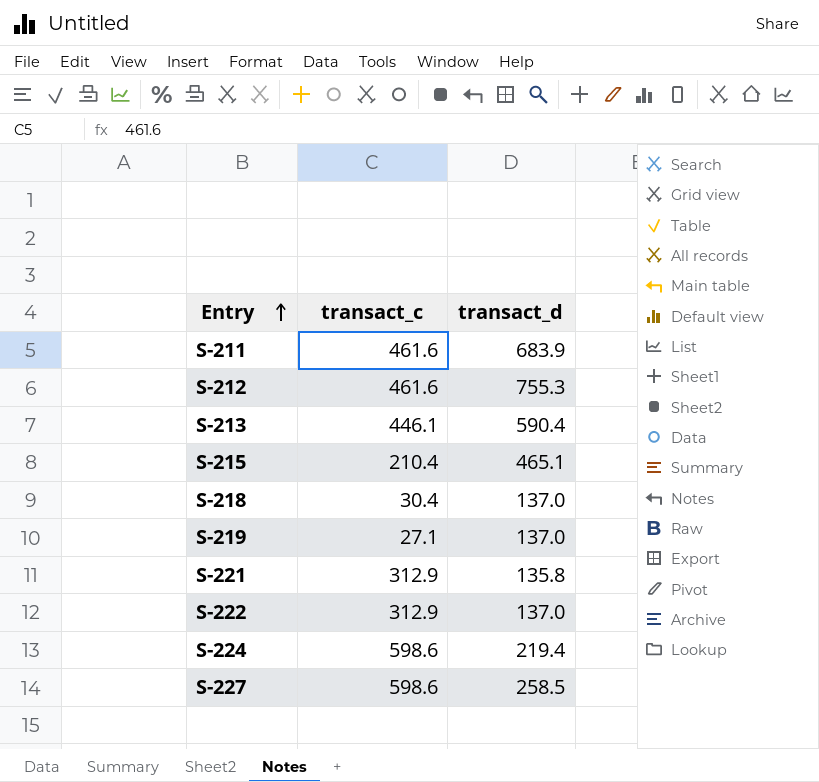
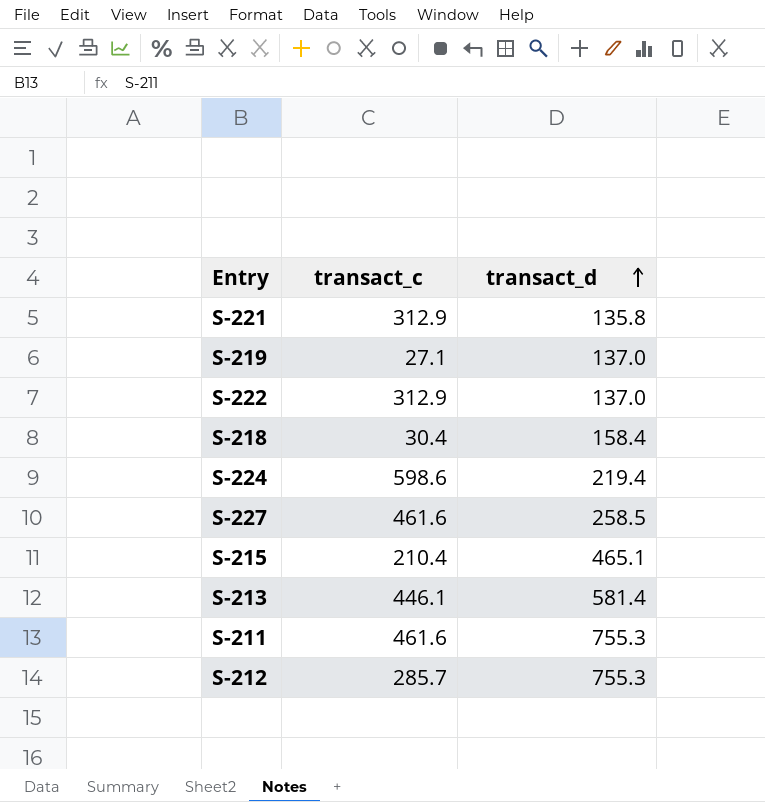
row order: Entry ascending -> transact_d ascending
S-218 | transact_d: 137.0 -> 158.4
S-227 | transact_c: 598.6 -> 461.6
S-213 | transact_d: 590.4 -> 581.4
S-211 | transact_d: 683.9 -> 755.3
S-212 | transact_c: 461.6 -> 285.7

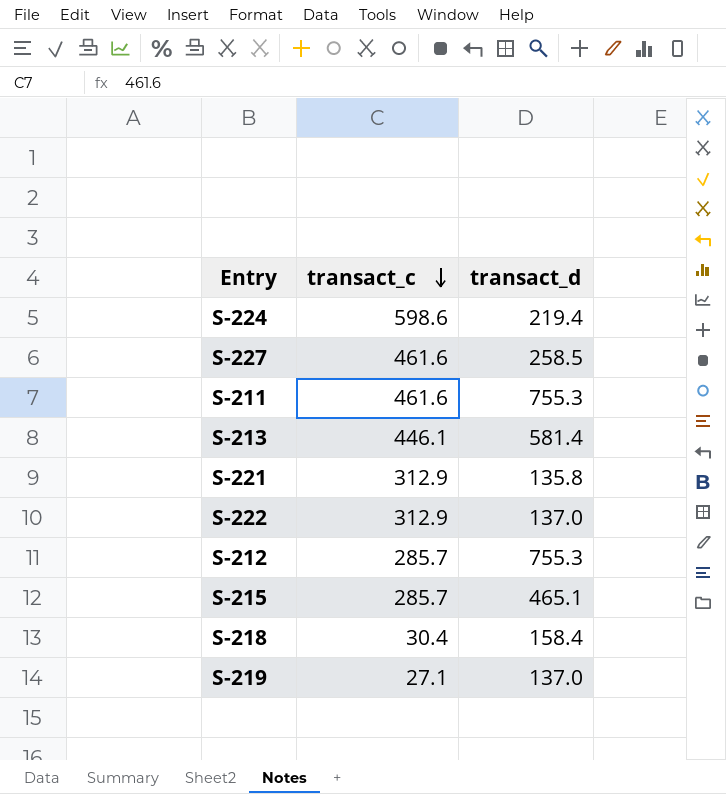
row order: transact_d ascending -> transact_c descending
S-215 | transact_c: 210.4 -> 285.7

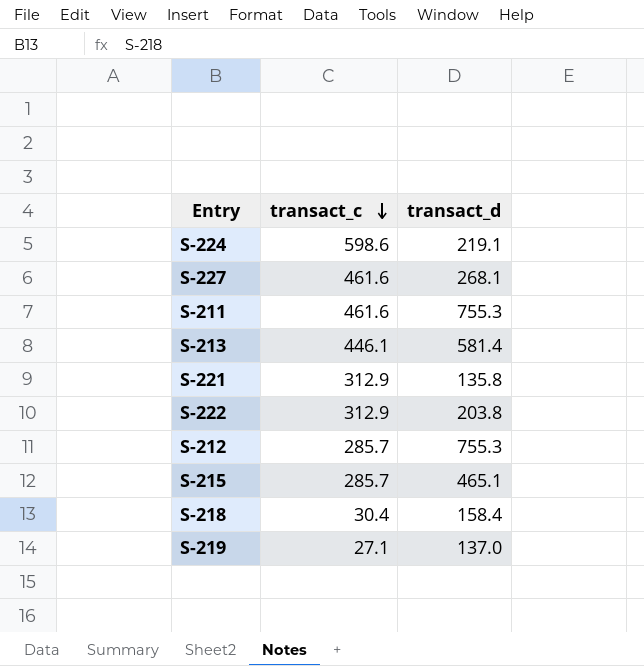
S-224 | transact_d: 219.4 -> 219.1
S-227 | transact_d: 258.5 -> 268.1
S-222 | transact_d: 137.0 -> 203.8

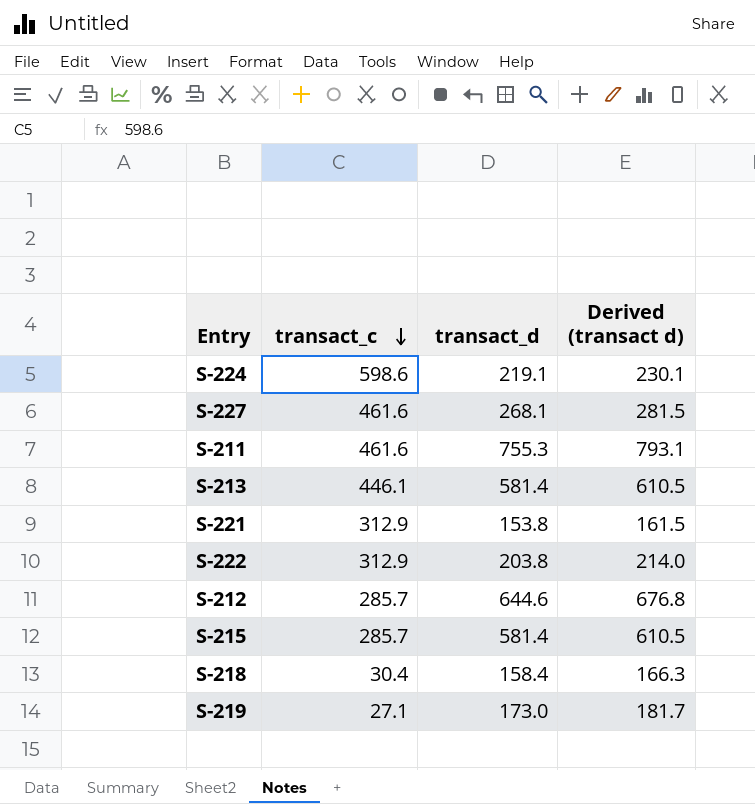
column Derived (transact d) | formula: none -> [transact_d] * 1.05
S-221 | transact_d: 135.8 -> 153.8
S-212 | transact_d: 755.3 -> 644.6
S-215 | transact_d: 465.1 -> 581.4
S-219 | transact_d: 137.0 -> 173.0

